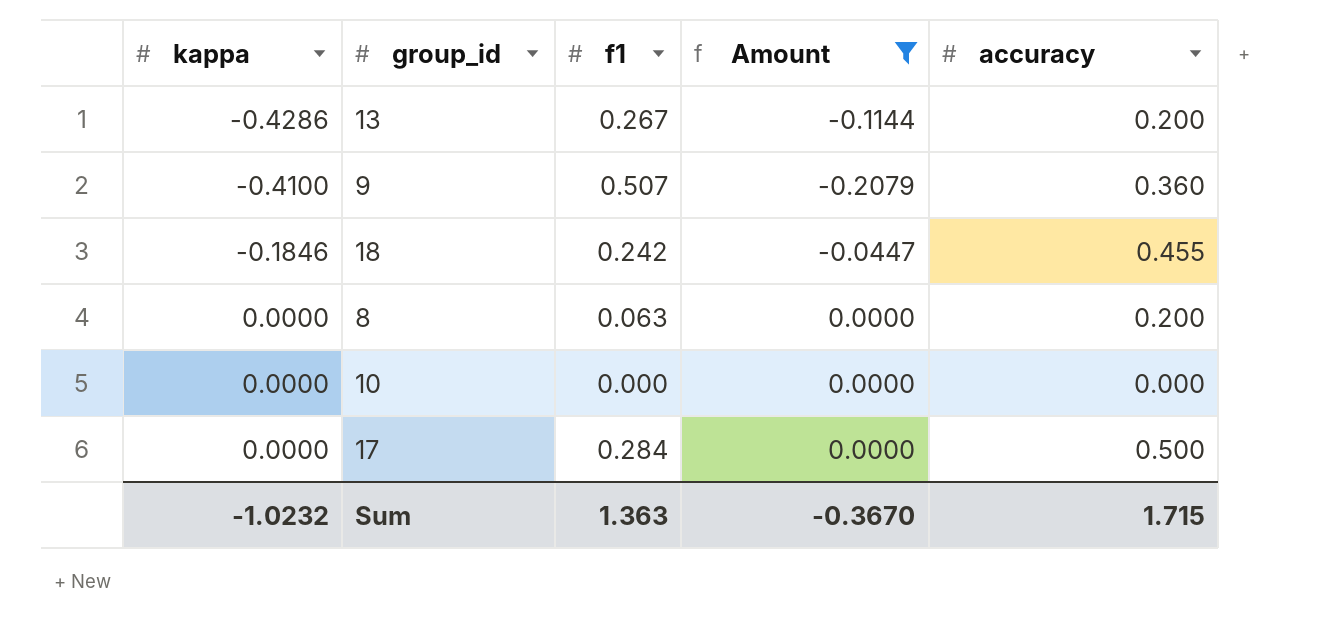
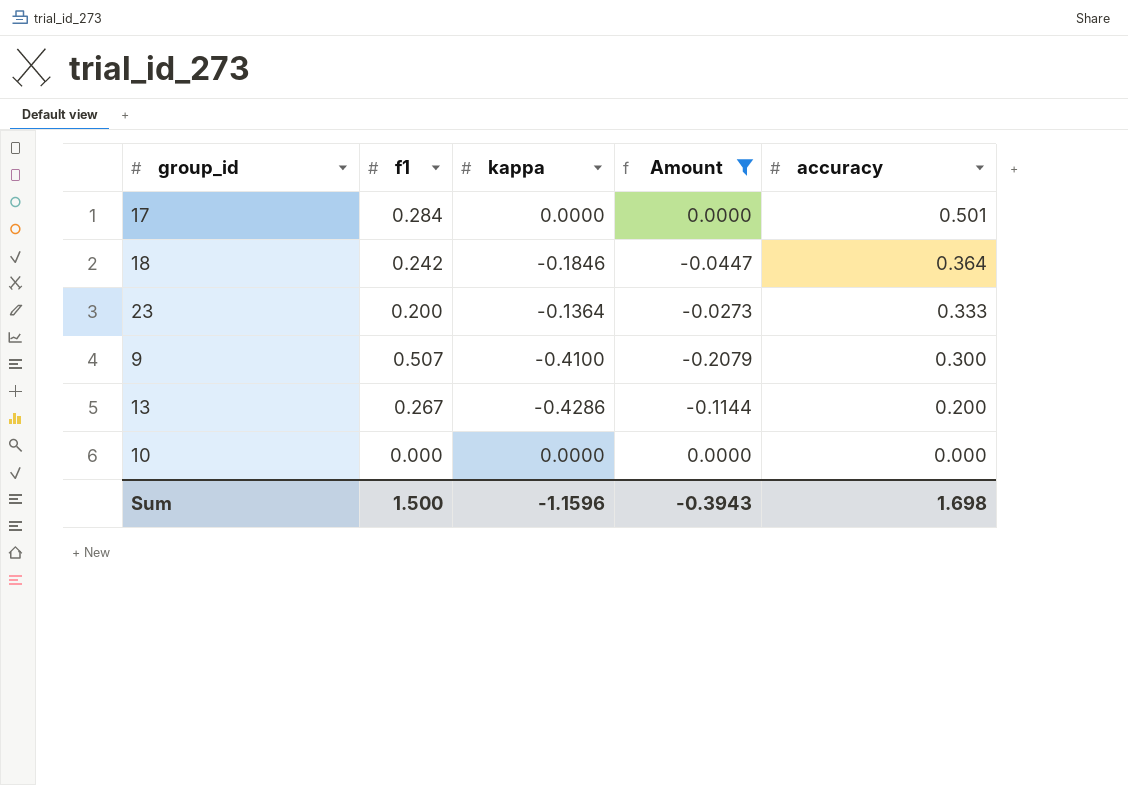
row order: kappa ascending -> accuracy descending
column kappa | position: 1 -> 3
row 8: 0.0000 | 0.063 | 0.0000 | 0.200 -> none
17 | accuracy: 0.500 -> 0.501
18 | accuracy: 0.455 -> 0.364
row 23: none -> 0.200 | -0.1364 | -0.0273 | 0.333
9 | accuracy: 0.360 -> 0.300
Sum | f1: 1.363 -> 1.500
Sum | kappa: -1.0232 -> -1.1596
Sum | Amount: -0.3670 -> -0.3943
Sum | accuracy: 1.715 -> 1.698

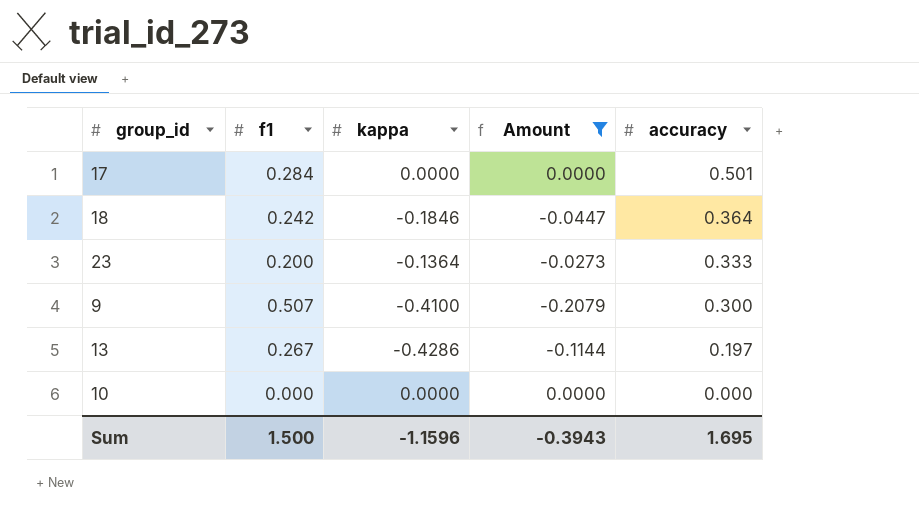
13 | accuracy: 0.200 -> 0.197
Sum | accuracy: 1.698 -> 1.695

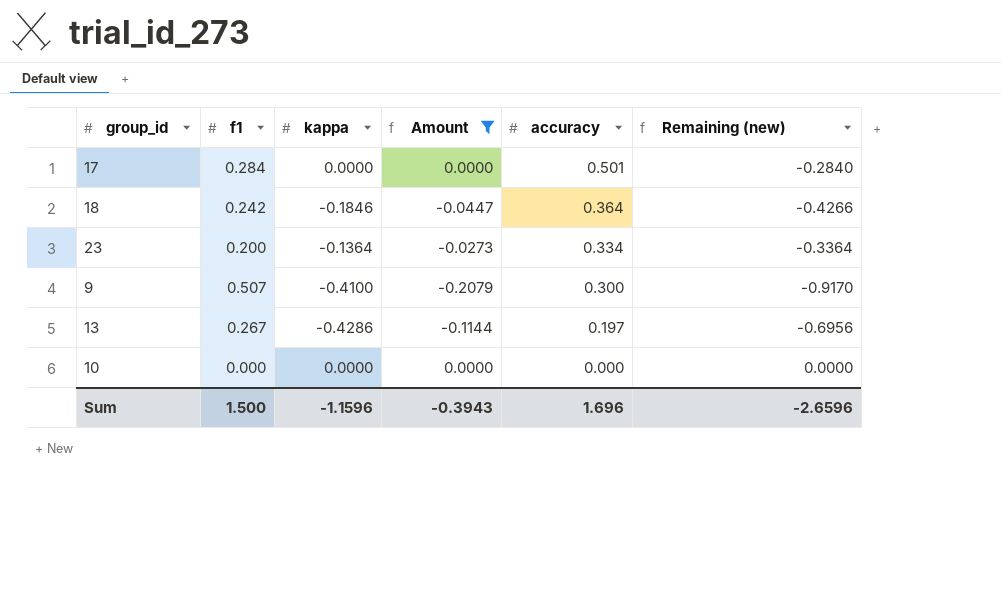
column Remaining (new) | formula: none -> [kappa] - [f1]
23 | accuracy: 0.333 -> 0.334
Sum | accuracy: 1.695 -> 1.696

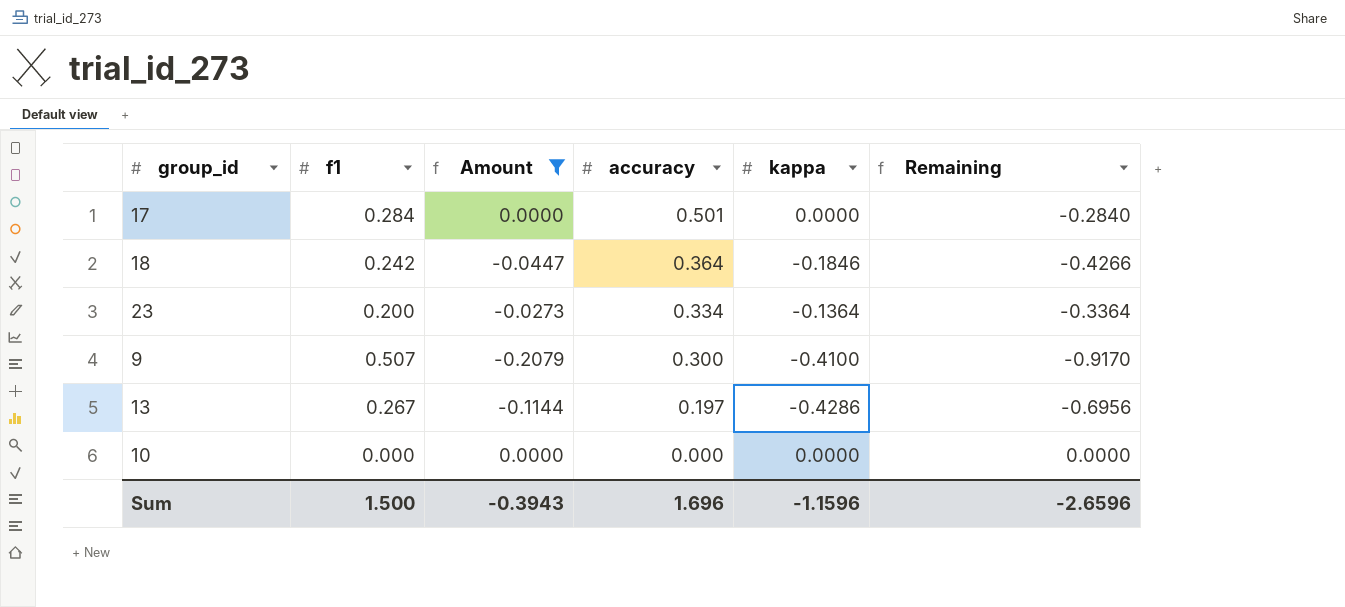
column kappa | position: 3 -> 5
column name: Remaining (new) -> Remaining

